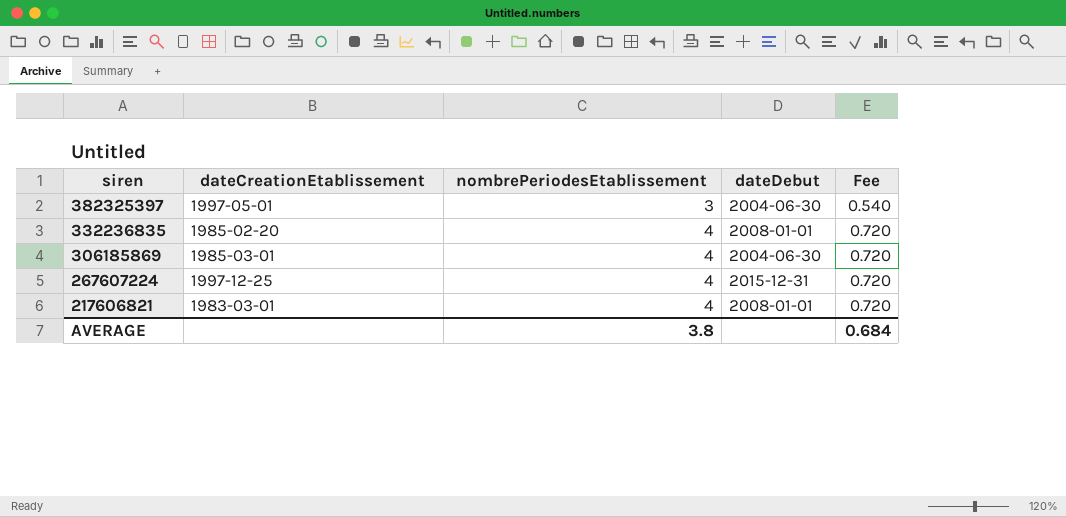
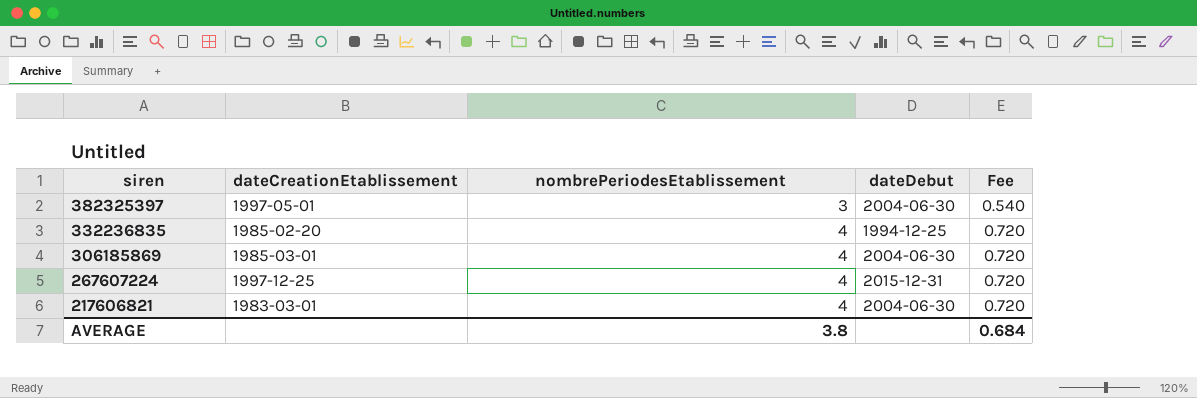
332236835 | dateDebut: 2008-01-01 -> 1994-12-25
217606821 | dateDebut: 2008-01-01 -> 2004-06-30

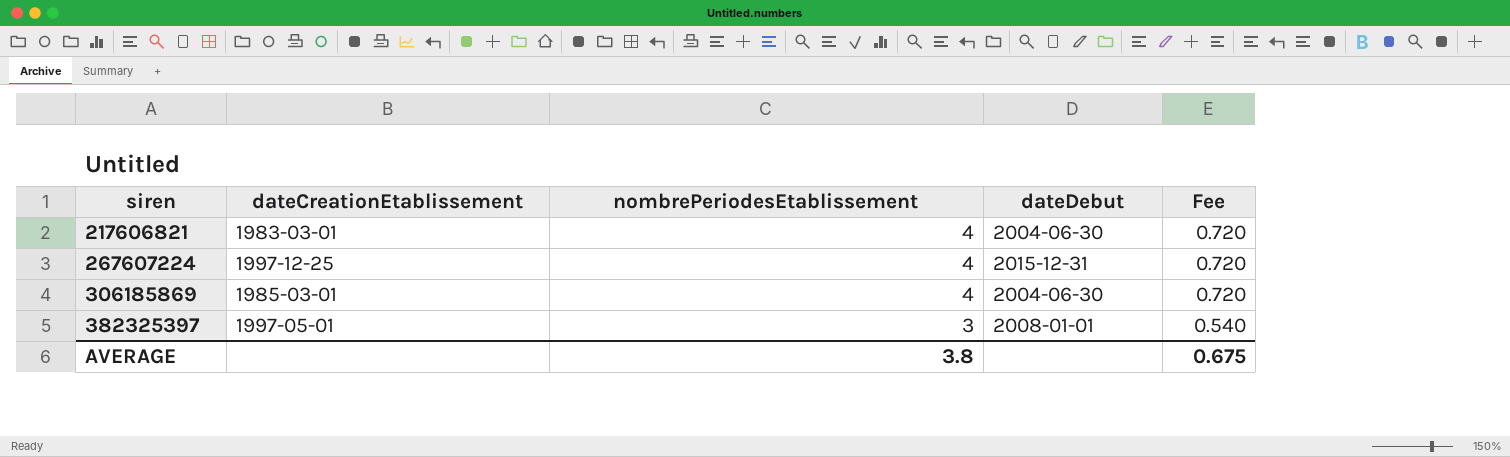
row order: siren descending -> siren ascending
row 332236835: 1985-02-20 | 4 | 1994-12-25 | 0.720 -> none
382325397 | dateDebut: 2004-06-30 -> 2008-01-01
AVERAGE | Fee: 0.684 -> 0.675

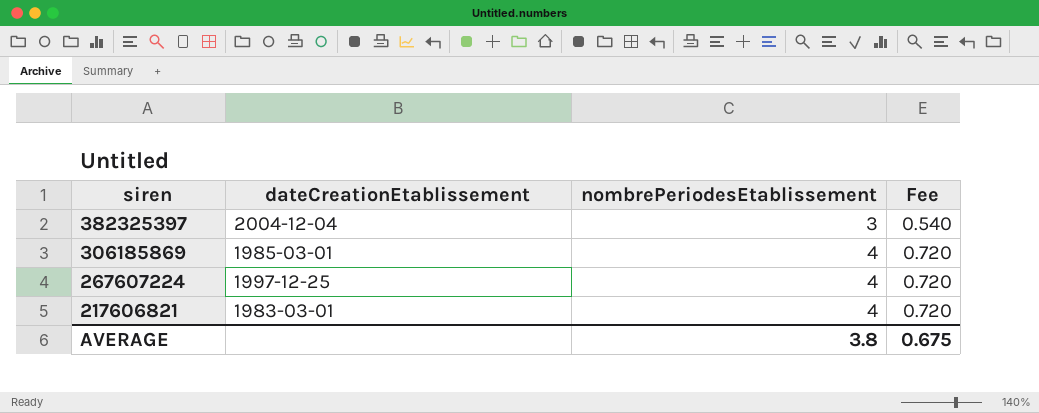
row order: siren ascending -> siren descending
column dateDebut | position: 4 -> none
382325397 | dateCreationEtablissement: 1997-05-01 -> 2004-12-04

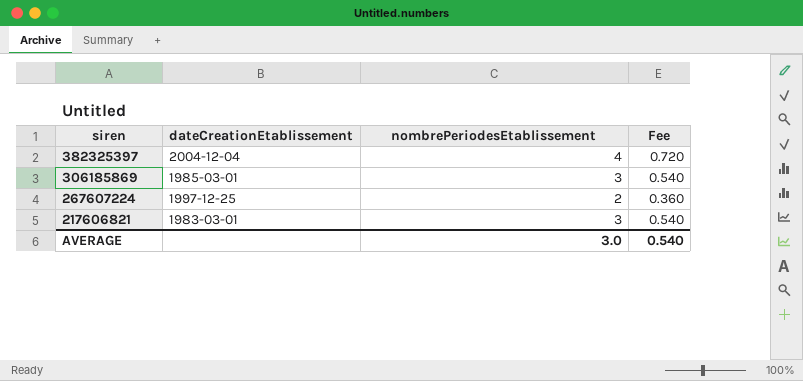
382325397 | nombrePeriodesEtablissement: 3 -> 4
382325397 | Fee: 0.540 -> 0.720
306185869 | nombrePeriodesEtablissement: 4 -> 3
306185869 | Fee: 0.720 -> 0.540
267607224 | nombrePeriodesEtablissement: 4 -> 2
267607224 | Fee: 0.720 -> 0.360
217606821 | nombrePeriodesEtablissement: 4 -> 3
217606821 | Fee: 0.720 -> 0.540
AVERAGE | nombrePeriodesEtablissement: 3.8 -> 3.0
AVERAGE | Fee: 0.675 -> 0.540

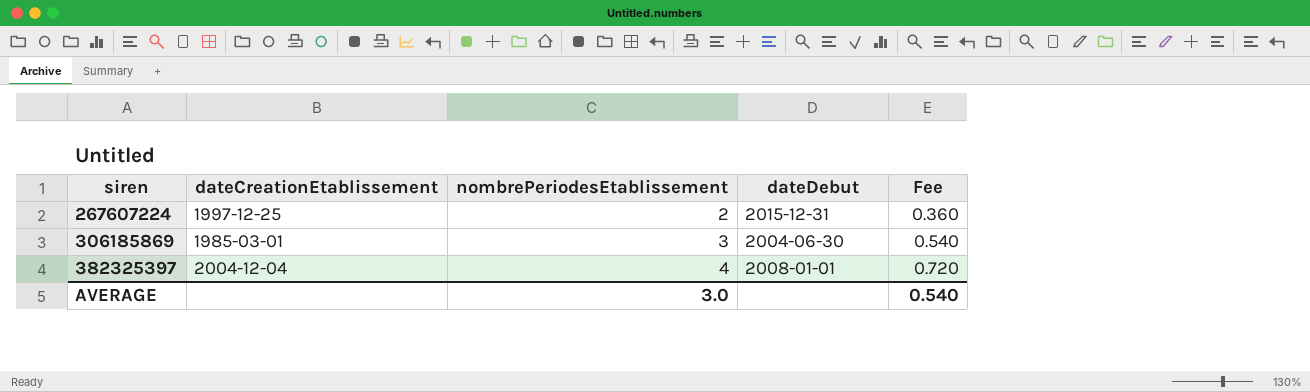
row order: siren descending -> siren ascending
column dateDebut | position: none -> 4
row 217606821: 1983-03-01 | 3 | 0.540 -> none

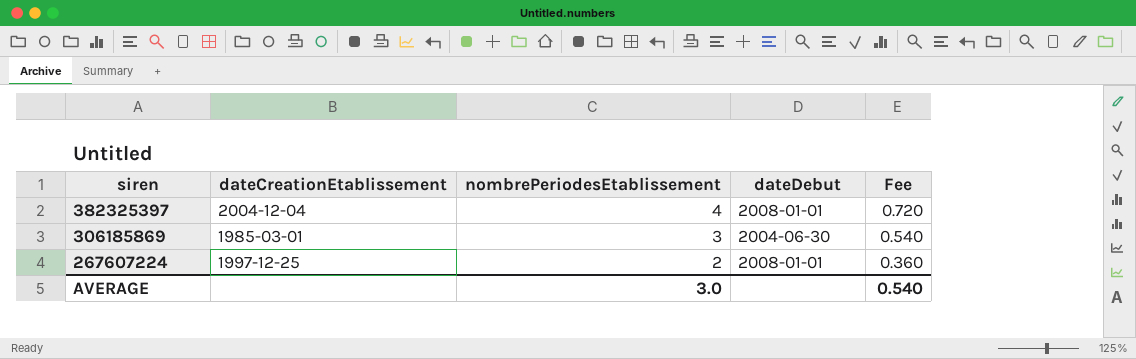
row order: siren ascending -> siren descending
267607224 | dateDebut: 2015-12-31 -> 2008-01-01

